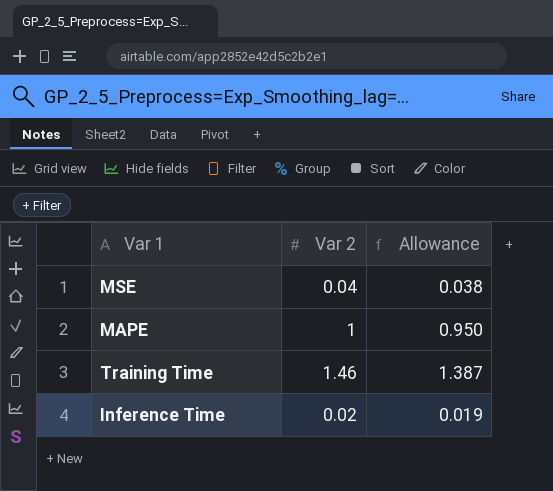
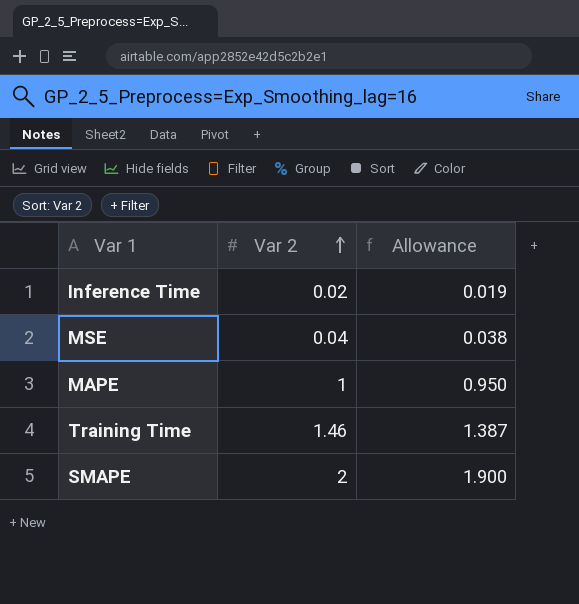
row order: none -> Var 2 ascending
row SMAPE: none -> 2 | 1.900

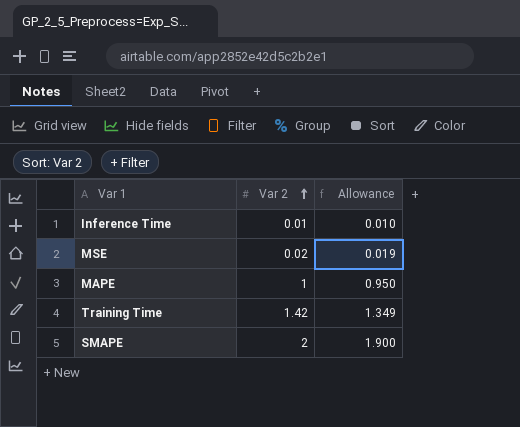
Inference Time | Var 2: 0.02 -> 0.01
Inference Time | Allowance: 0.019 -> 0.010
MSE | Var 2: 0.04 -> 0.02
MSE | Allowance: 0.038 -> 0.019
Training Time | Var 2: 1.46 -> 1.42
Training Time | Allowance: 1.387 -> 1.349

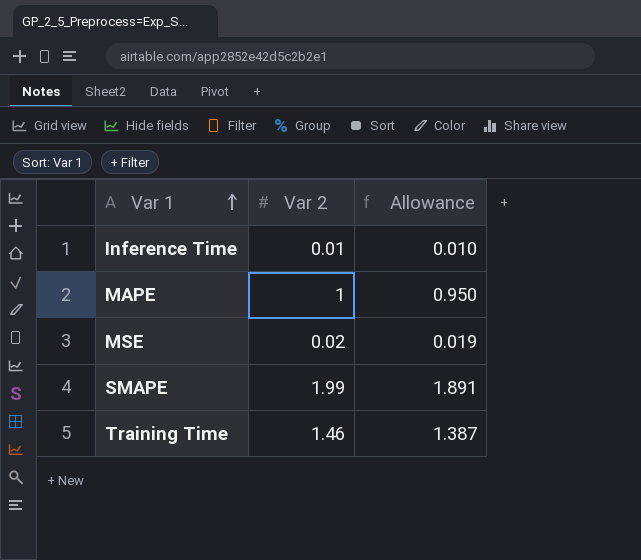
row order: Var 2 ascending -> Var 1 ascending
SMAPE | Var 2: 2 -> 1.99
SMAPE | Allowance: 1.900 -> 1.891
Training Time | Var 2: 1.42 -> 1.46
Training Time | Allowance: 1.349 -> 1.387

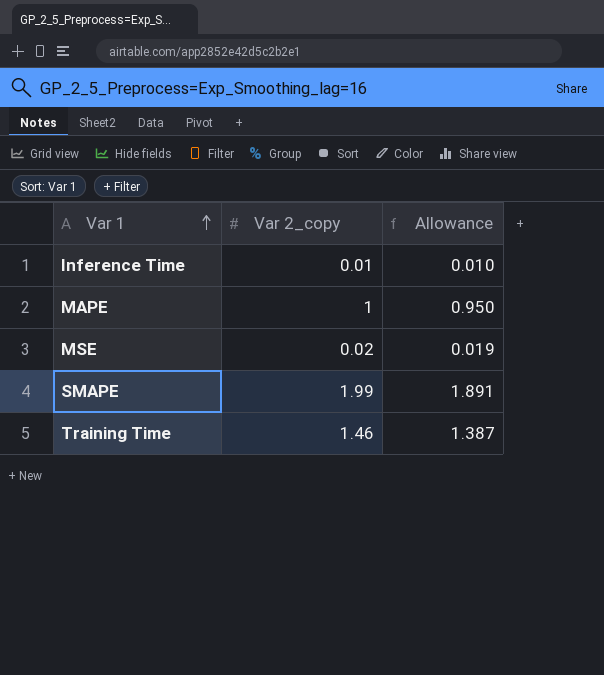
column name: Var 2 -> Var 2_copy

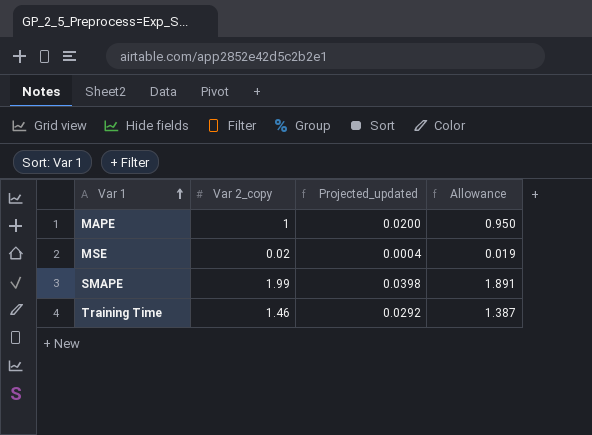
column Projected_updated | formula: none -> [Var 2_copy] * 0.02
row Inference Time: 0.01 | 0.010 -> none

